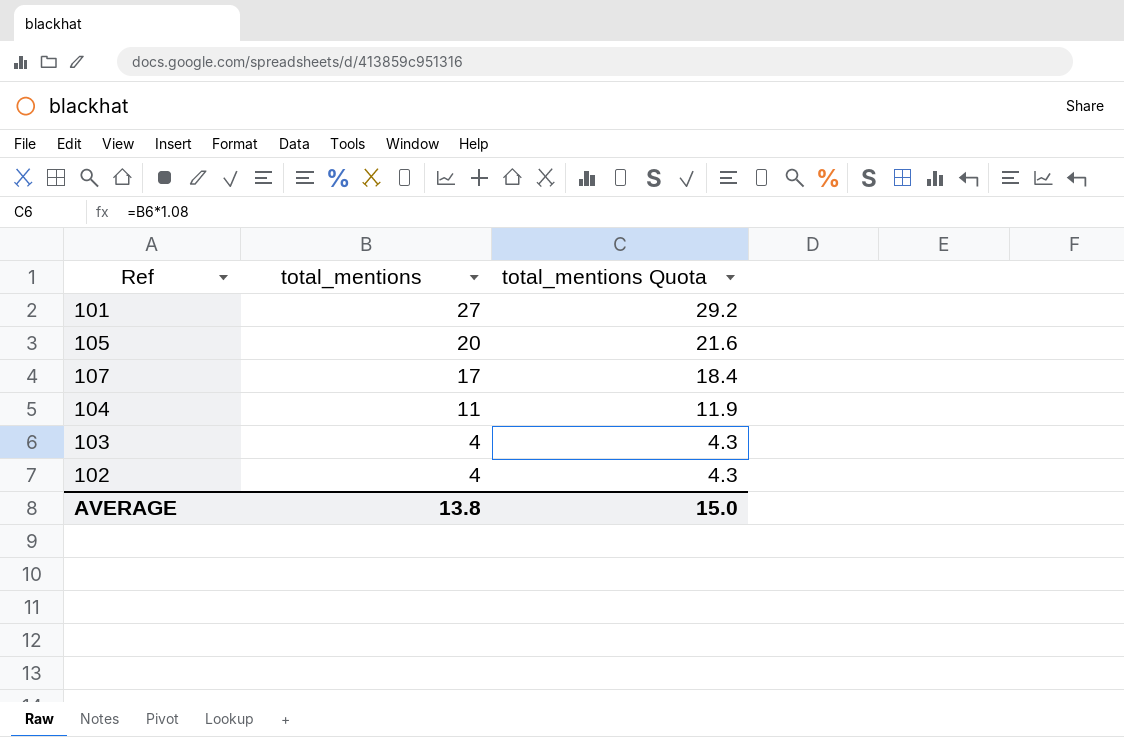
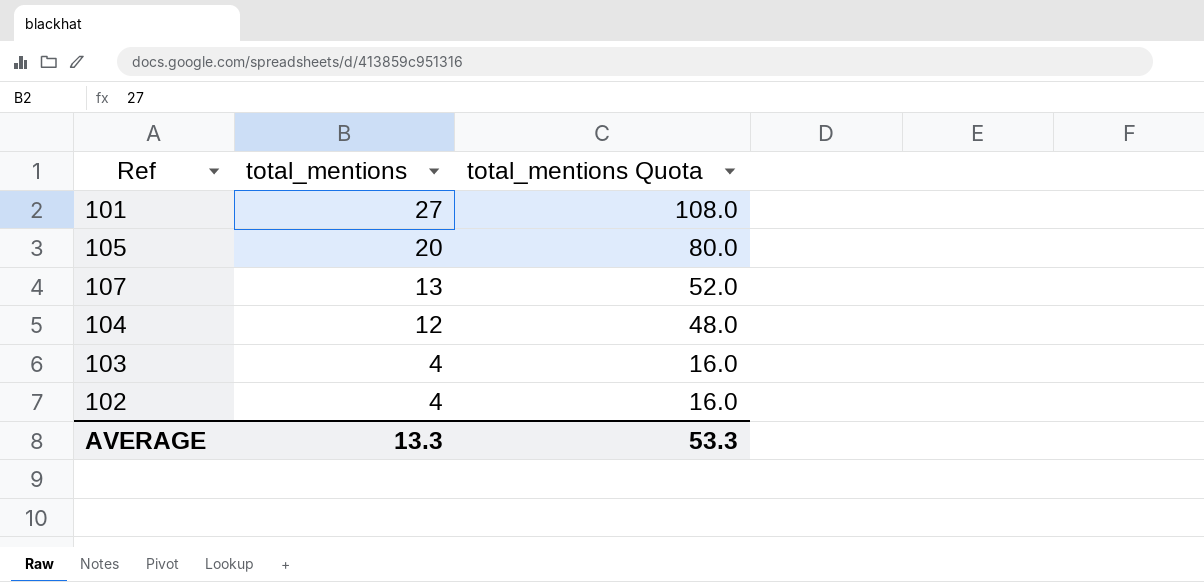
column total_mentions Quota | formula: [total_mentions] * 1.08 -> [total_mentions] * 4
107 | total_mentions: 17 -> 13
104 | total_mentions: 11 -> 12
AVERAGE | total_mentions: 13.8 -> 13.3
AVERAGE | total_mentions Quota: 15.0 -> 53.3

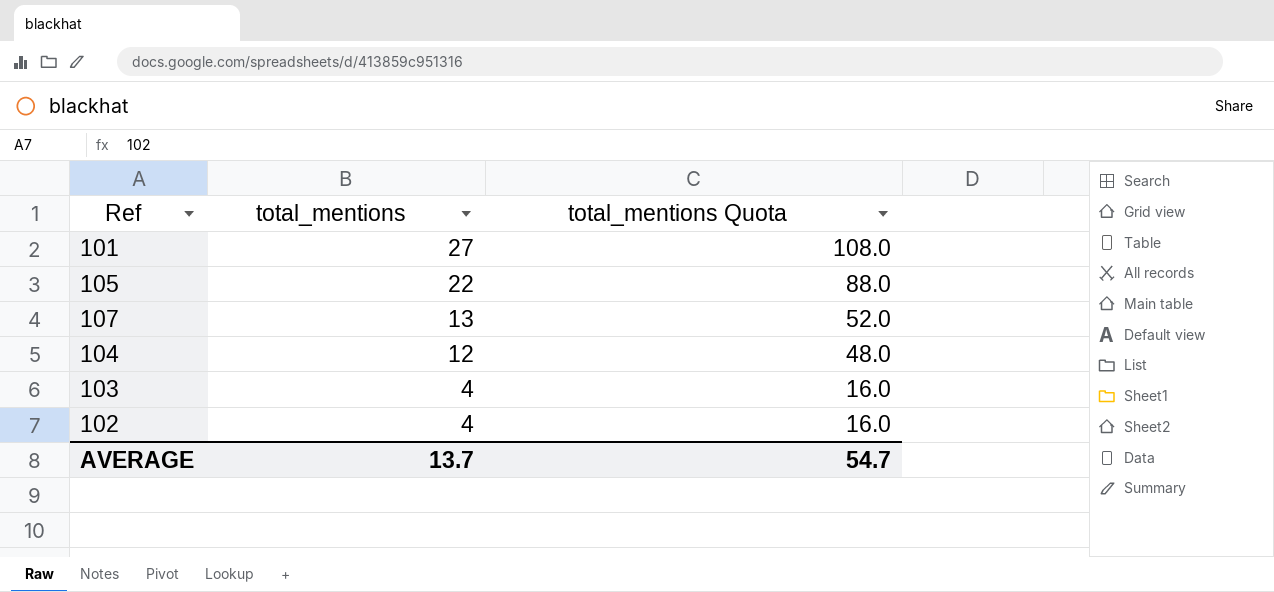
105 | total_mentions: 20 -> 22
105 | total_mentions Quota: 80.0 -> 88.0
AVERAGE | total_mentions: 13.3 -> 13.7
AVERAGE | total_mentions Quota: 53.3 -> 54.7

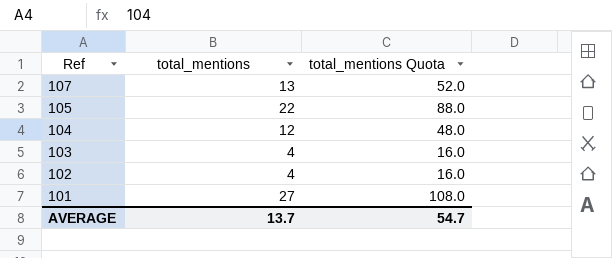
row order: total_mentions descending -> Ref descending

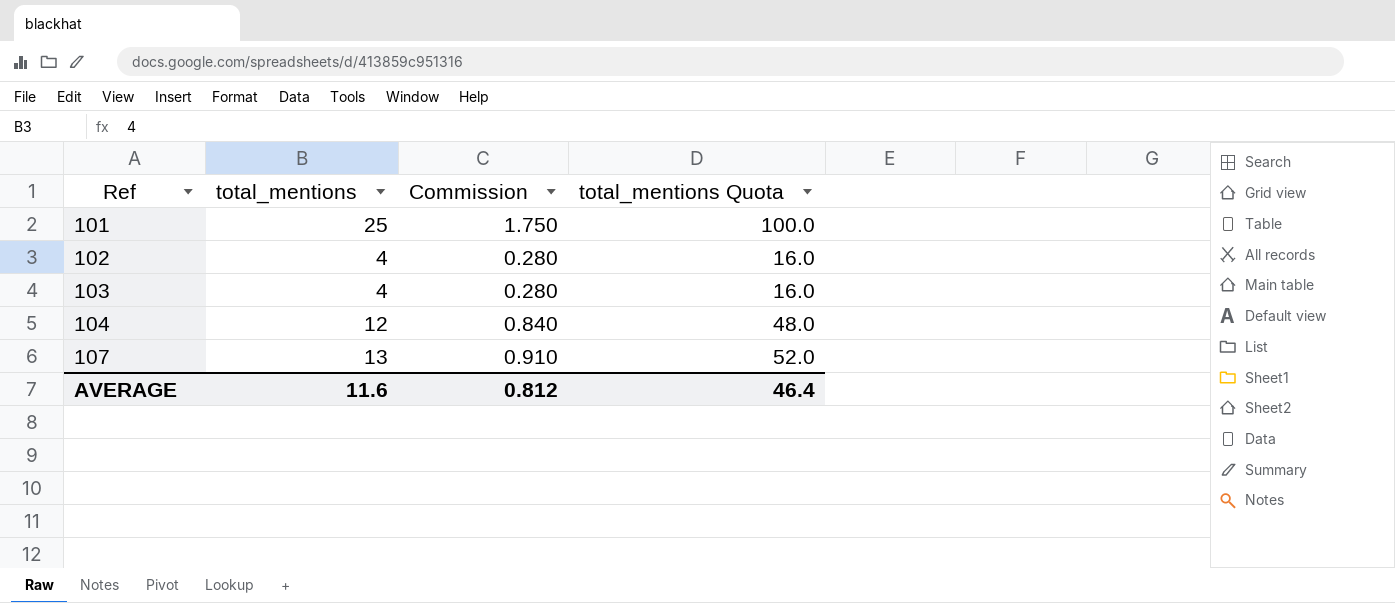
row order: Ref descending -> Ref ascending
column Commission | formula: none -> [total_mentions] * 0.07
row 105: 22 | 88.0 -> none
101 | total_mentions: 27 -> 25
101 | total_mentions Quota: 108.0 -> 100.0
AVERAGE | total_mentions: 13.7 -> 11.6
AVERAGE | total_mentions Quota: 54.7 -> 46.4

